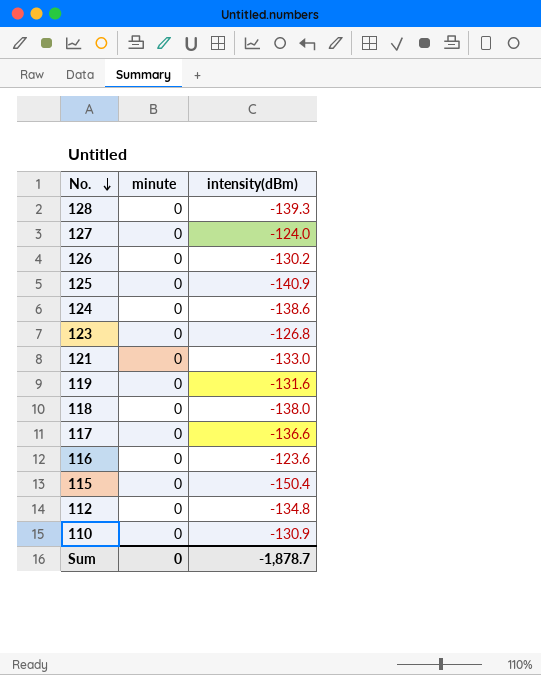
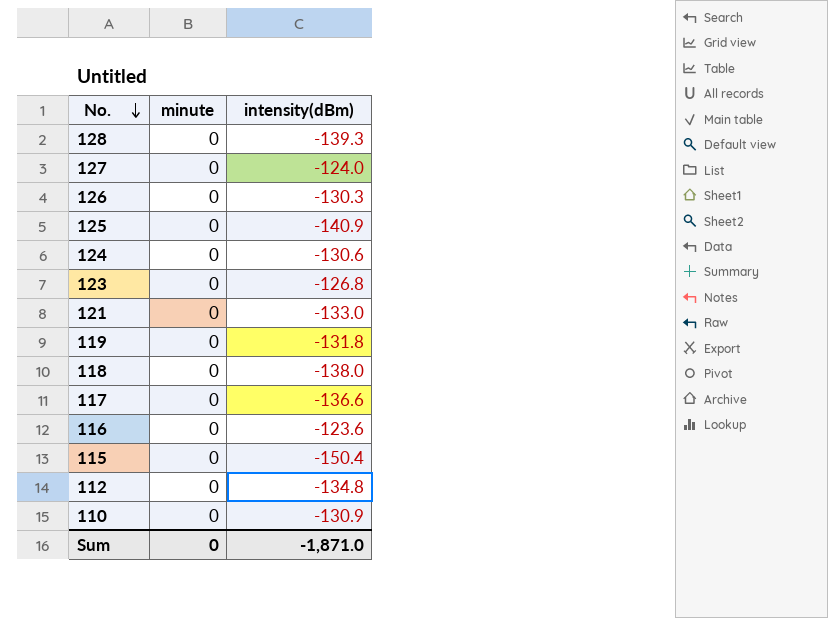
126 | intensity(dBm): -130.2 -> -130.3
124 | intensity(dBm): -138.6 -> -130.6
119 | intensity(dBm): -131.6 -> -131.8
Sum | intensity(dBm): -1,878.7 -> -1,871.0

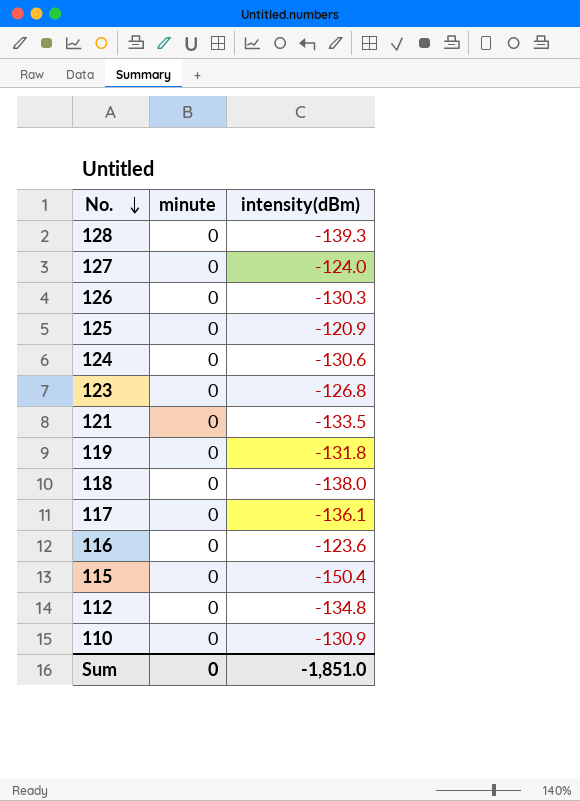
125 | intensity(dBm): -140.9 -> -120.9
121 | intensity(dBm): -133.0 -> -133.5
117 | intensity(dBm): -136.6 -> -136.1
Sum | intensity(dBm): -1,871.0 -> -1,851.0

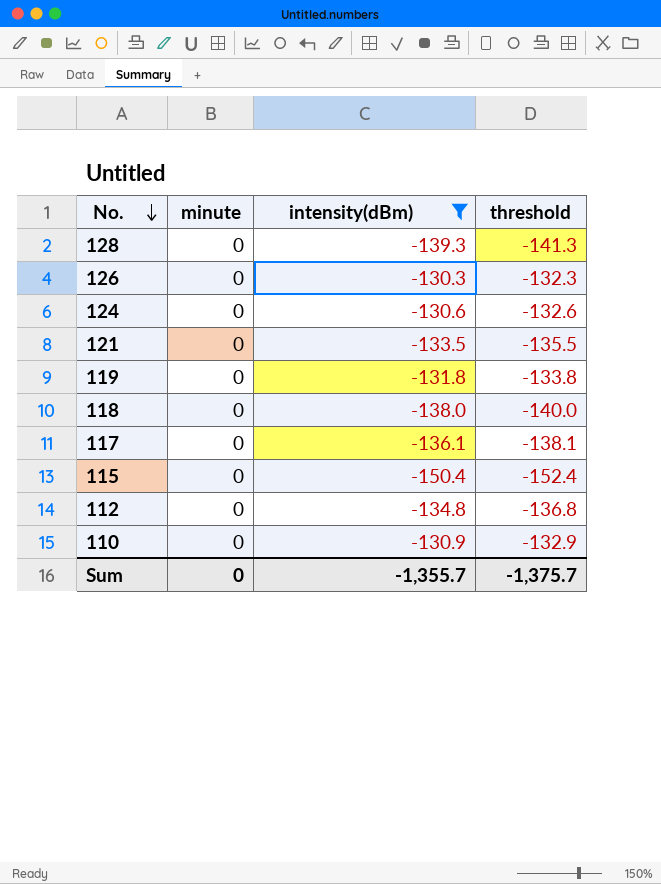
filter: none -> intensity(dBm) <= -130.3
column threshold | formula: none -> [intensity(dBm)] - 2
Sum | intensity(dBm): -1,851.0 -> -1,355.7

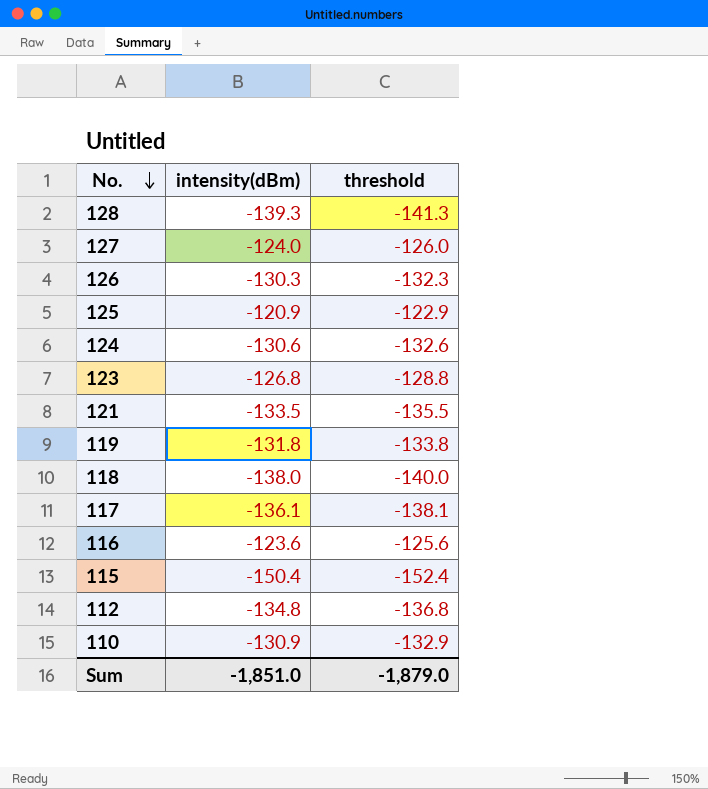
filter: intensity(dBm) <= -130.3 -> none
column minute | position: 2 -> none
Sum | intensity(dBm): -1,355.7 -> -1,851.0
Sum | threshold: -1,375.7 -> -1,879.0

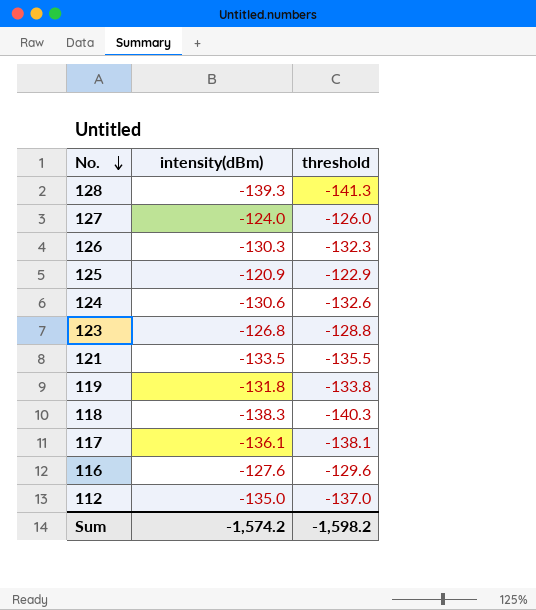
row 115: -150.4 | -152.4 -> none
row 110: -130.9 | -132.9 -> none
118 | intensity(dBm): -138.0 -> -138.3
118 | threshold: -140.0 -> -140.3
116 | intensity(dBm): -123.6 -> -127.6
116 | threshold: -125.6 -> -129.6
112 | intensity(dBm): -134.8 -> -135.0
112 | threshold: -136.8 -> -137.0
Sum | intensity(dBm): -1,851.0 -> -1,574.2
Sum | threshold: -1,879.0 -> -1,598.2

